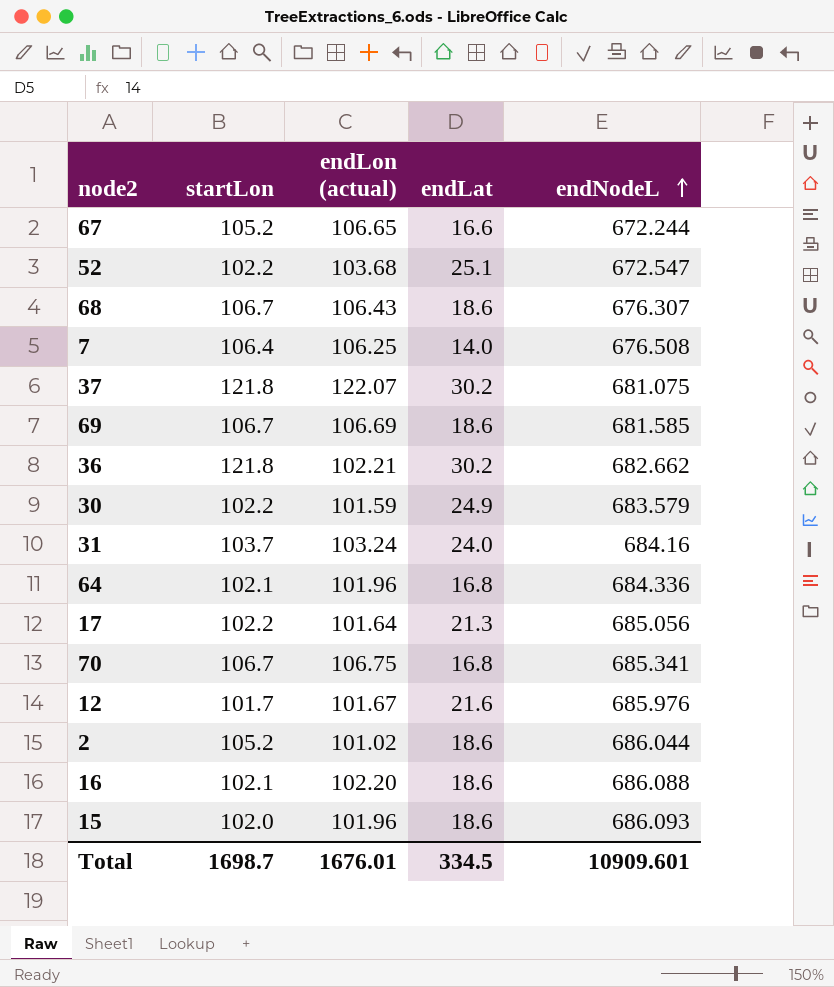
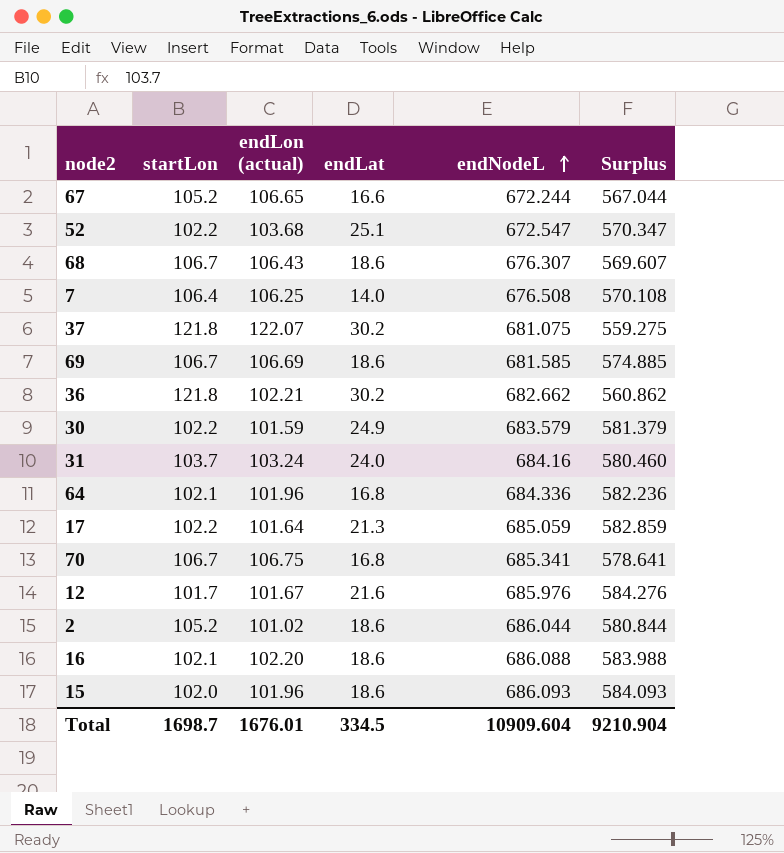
column Surplus | formula: none -> [endNodeL] - [startLon]
17 | endNodeL: 685.056 -> 685.059
Total | endNodeL: 10909.601 -> 10909.604

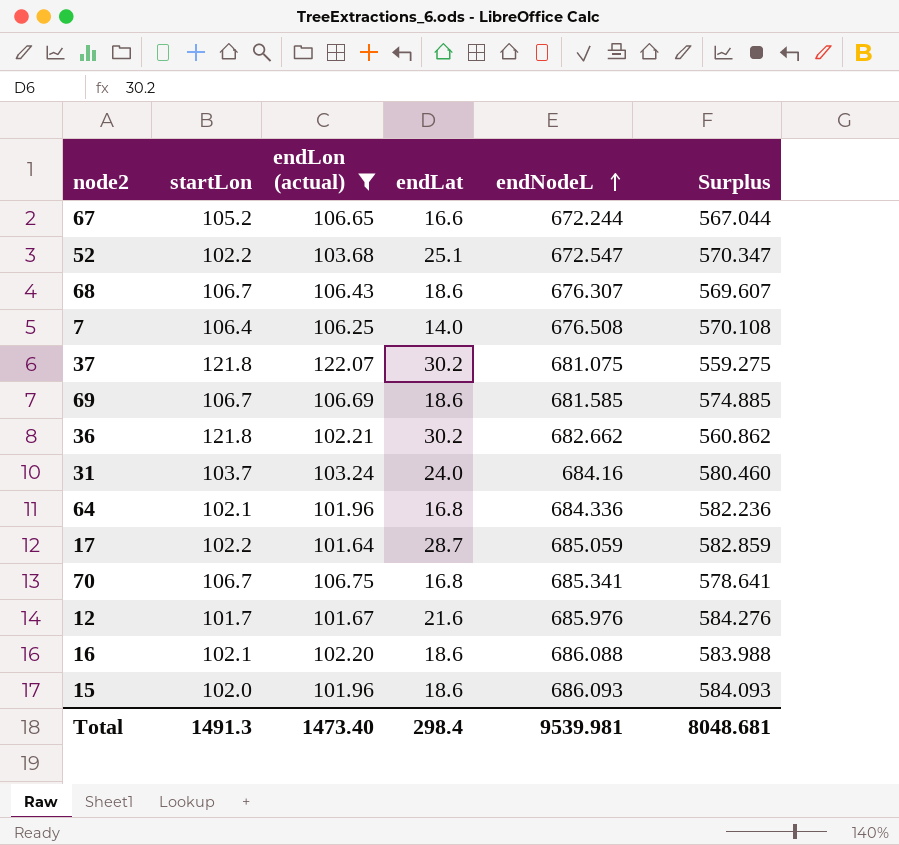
filter: none -> endLon (actual) >= 101.64
17 | endLat: 21.3 -> 28.7
Total | startLon: 1698.7 -> 1491.3
Total | endLon (actual): 1676.01 -> 1473.40
Total | endLat: 334.5 -> 298.4
Total | endNodeL: 10909.604 -> 9539.981
Total | Surplus: 9210.904 -> 8048.681

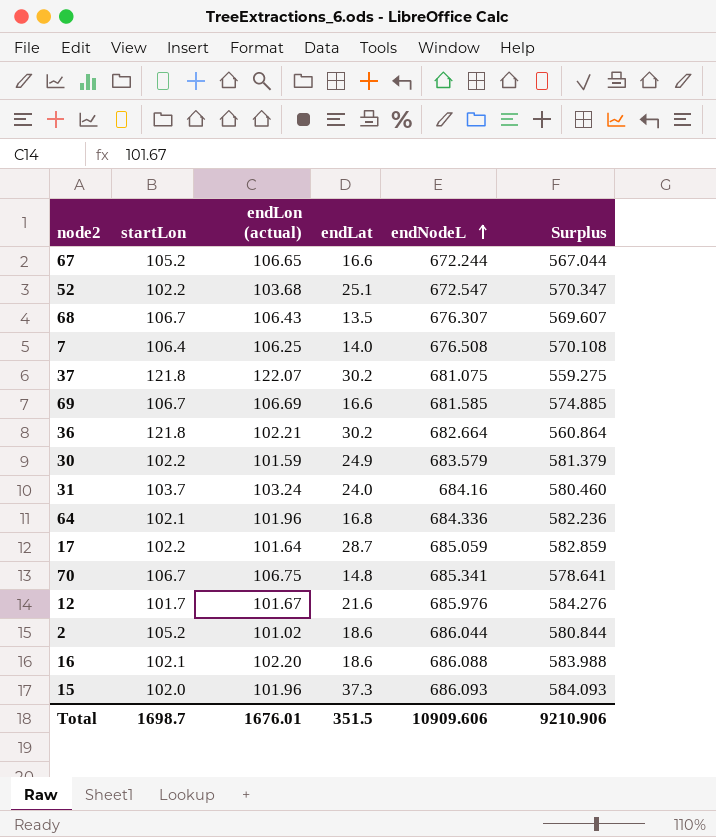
filter: endLon (actual) >= 101.64 -> none
68 | endLat: 18.6 -> 13.5
69 | endLat: 18.6 -> 16.6
36 | endNodeL: 682.662 -> 682.664
36 | Surplus: 560.862 -> 560.864
70 | endLat: 16.8 -> 14.8
15 | endLat: 18.6 -> 37.3
Total | startLon: 1491.3 -> 1698.7
Total | endLon (actual): 1473.40 -> 1676.01
Total | endLat: 298.4 -> 351.5
Total | endNodeL: 9539.981 -> 10909.606
Total | Surplus: 8048.681 -> 9210.906

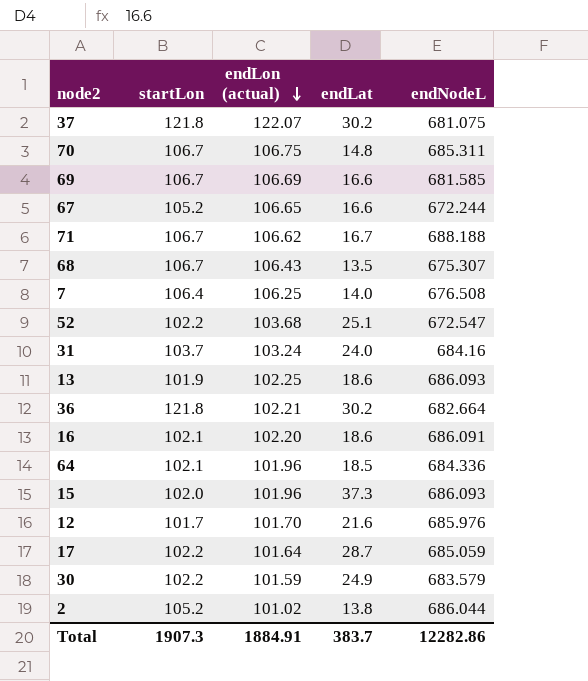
row order: endNodeL ascending -> endLon (actual) descending
column Surplus | formula: [endNodeL] - [startLon] -> none
70 | endNodeL: 685.341 -> 685.311
row 71: none -> 106.7 | 106.62 | 16.7 | 688.188
68 | endNodeL: 676.307 -> 675.307
row 13: none -> 101.9 | 102.25 | 18.6 | 686.093
16 | endNodeL: 686.088 -> 686.091
64 | endLat: 16.8 -> 18.5
12 | endLon (actual): 101.67 -> 101.70
2 | endLat: 18.6 -> 13.8
Total | startLon: 1698.7 -> 1907.3
Total | endLon (actual): 1676.01 -> 1884.91
Total | endLat: 351.5 -> 383.7
Total | endNodeL: 10909.606 -> 12282.86

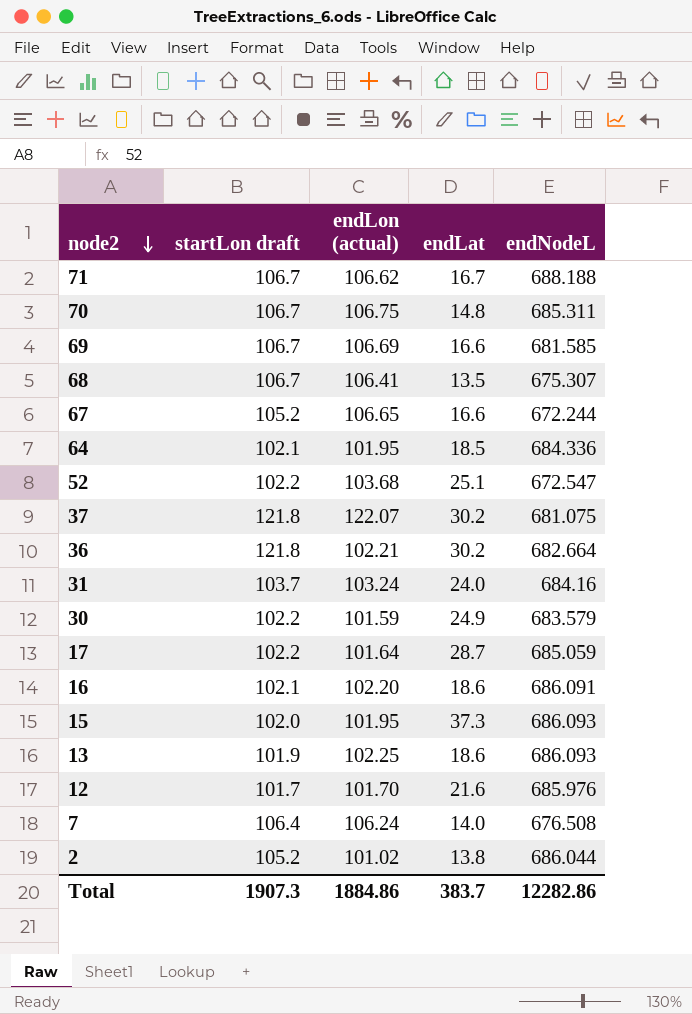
row order: endLon (actual) descending -> node2 descending
column name: startLon -> startLon draft
68 | endLon (actual): 106.43 -> 106.41
64 | endLon (actual): 101.96 -> 101.95
15 | endLon (actual): 101.96 -> 101.95
7 | endLon (actual): 106.25 -> 106.24
Total | endLon (actual): 1884.91 -> 1884.86

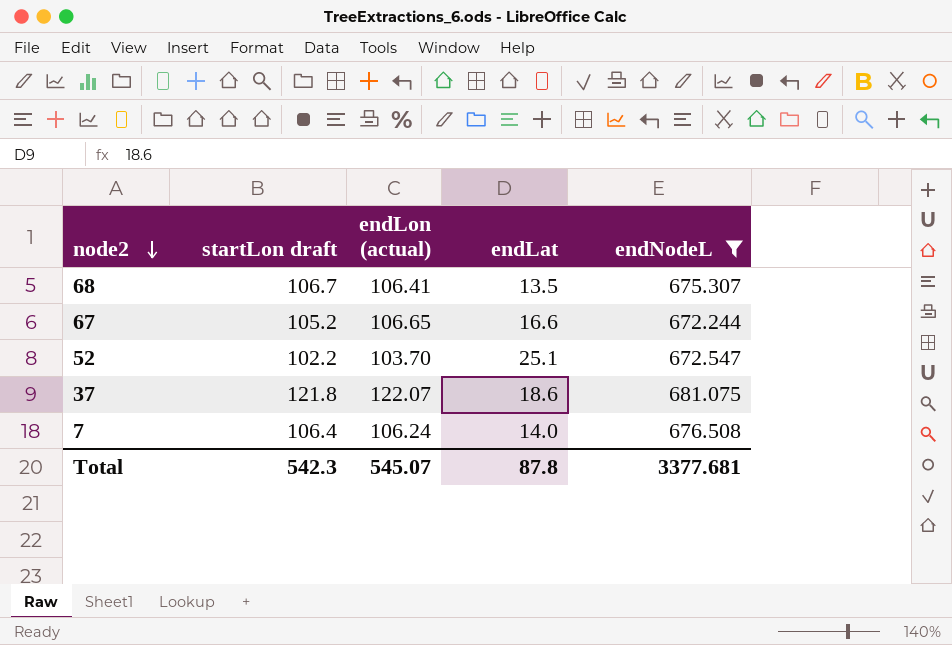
filter: none -> endNodeL <= 681.075
52 | endLon (actual): 103.68 -> 103.70
37 | endLat: 30.2 -> 18.6
Total | startLon draft: 1907.3 -> 542.3
Total | endLon (actual): 1884.86 -> 545.07
Total | endLat: 383.7 -> 87.8
Total | endNodeL: 12282.86 -> 3377.681

